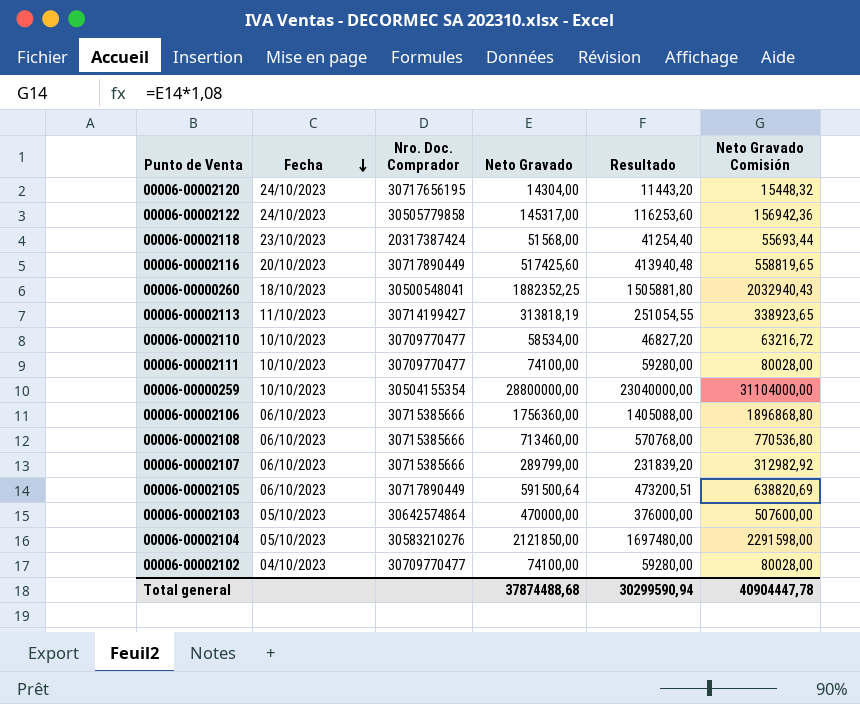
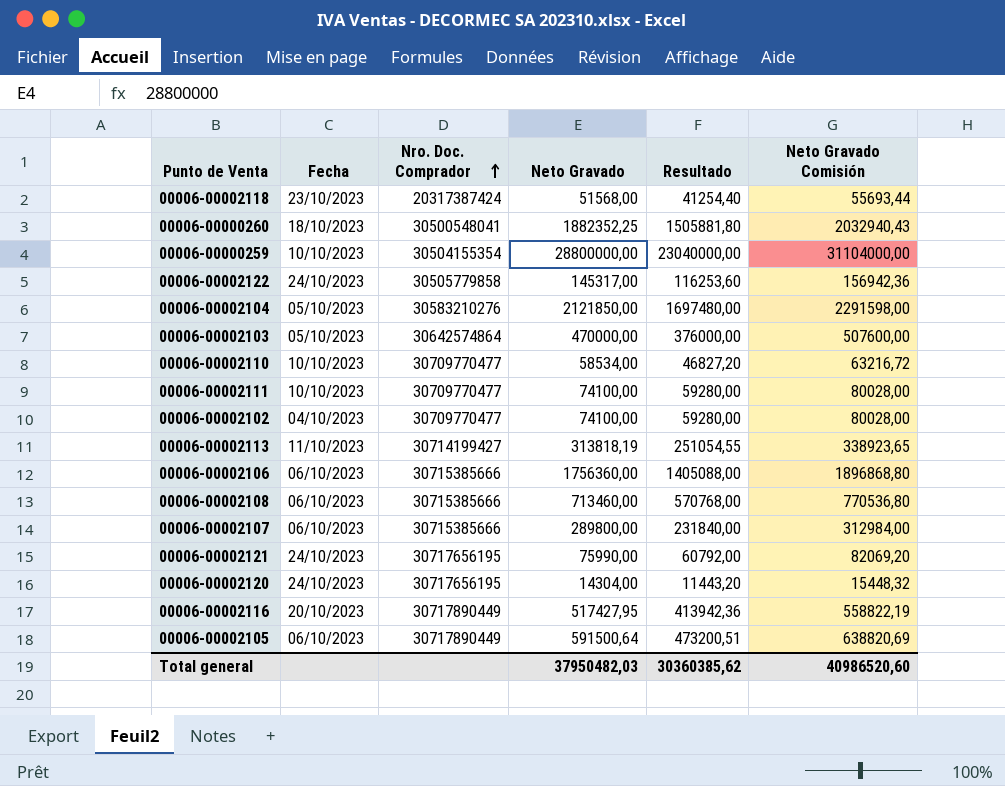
row order: Fecha descending -> Nro. Doc. Comprador ascending
00006-00002107 | Neto Gravado: 289799,00 -> 289800,00
00006-00002107 | Resultado: 231839,20 -> 231840,00
00006-00002107 | Neto Gravado Comisión: 312982,92 -> 312984,00
row 00006-00002121: none -> 24/10/2023 | 30717656195 | 75990,00 | 60792,00 | 82069,20
00006-00002116 | Neto Gravado: 517425,60 -> 517427,95
00006-00002116 | Resultado: 413940,48 -> 413942,36
00006-00002116 | Neto Gravado Comisión: 558819,65 -> 558822,19
Total general | Neto Gravado: 37874488,68 -> 37950482,03
Total general | Resultado: 30299590,94 -> 30360385,62
Total general | Neto Gravado Comisión: 40904447,78 -> 40986520,60

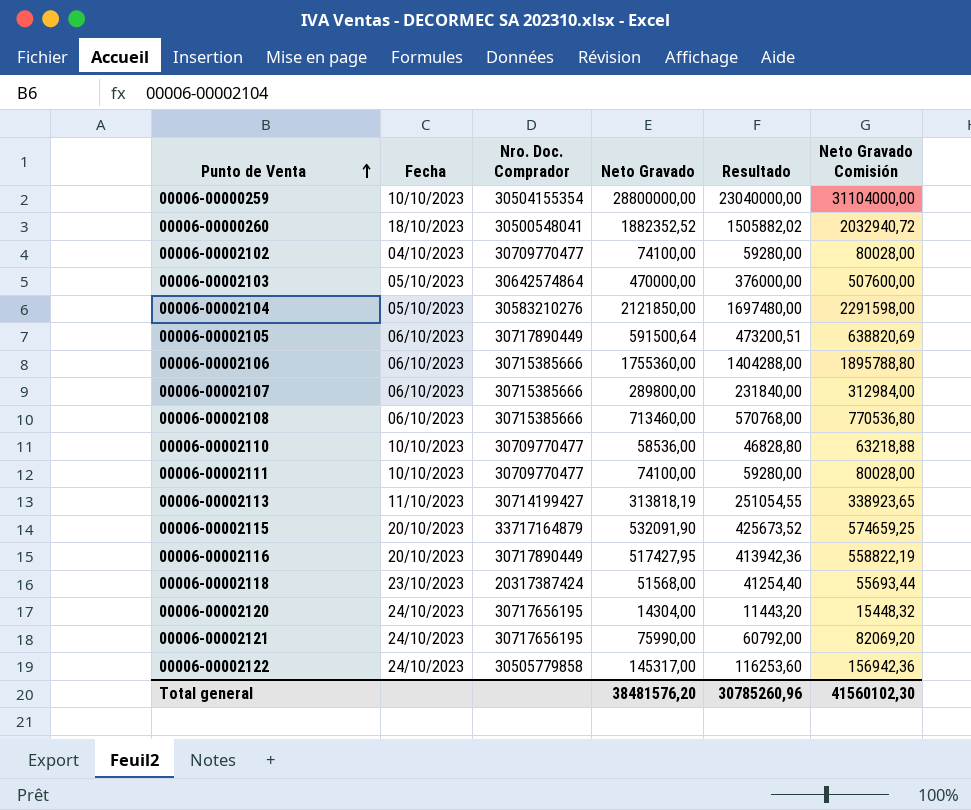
row order: Nro. Doc. Comprador ascending -> Punto de Venta ascending
00006-00000260 | Neto Gravado: 1882352,25 -> 1882352,52
00006-00000260 | Resultado: 1505881,80 -> 1505882,02
00006-00000260 | Neto Gravado Comisión: 2032940,43 -> 2032940,72
00006-00002106 | Neto Gravado: 1756360,00 -> 1755360,00
00006-00002106 | Resultado: 1405088,00 -> 1404288,00
00006-00002106 | Neto Gravado Comisión: 1896868,80 -> 1895788,80
00006-00002110 | Neto Gravado: 58534,00 -> 58536,00
00006-00002110 | Resultado: 46827,20 -> 46828,80
00006-00002110 | Neto Gravado Comisión: 63216,72 -> 63218,88
row 00006-00002115: none -> 20/10/2023 | 33717164879 | 532091,90 | 425673,52 | 574659,25
Total general | Neto Gravado: 37950482,03 -> 38481576,20
Total general | Resultado: 30360385,62 -> 30785260,96
Total general | Neto Gravado Comisión: 40986520,60 -> 41560102,30

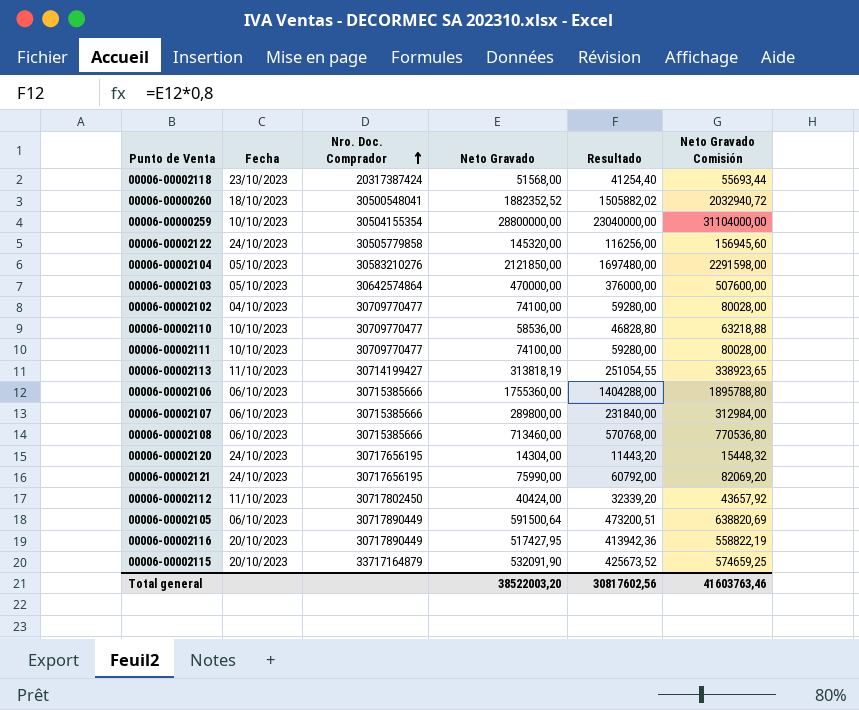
row order: Punto de Venta ascending -> Nro. Doc. Comprador ascending
00006-00002122 | Neto Gravado: 145317,00 -> 145320,00
00006-00002122 | Resultado: 116253,60 -> 116256,00
00006-00002122 | Neto Gravado Comisión: 156942,36 -> 156945,60
row 00006-00002112: none -> 11/10/2023 | 30717802450 | 40424,00 | 32339,20 | 43657,92
Total general | Neto Gravado: 38481576,20 -> 38522003,20
Total general | Resultado: 30785260,96 -> 30817602,56
Total general | Neto Gravado Comisión: 41560102,30 -> 41603763,46

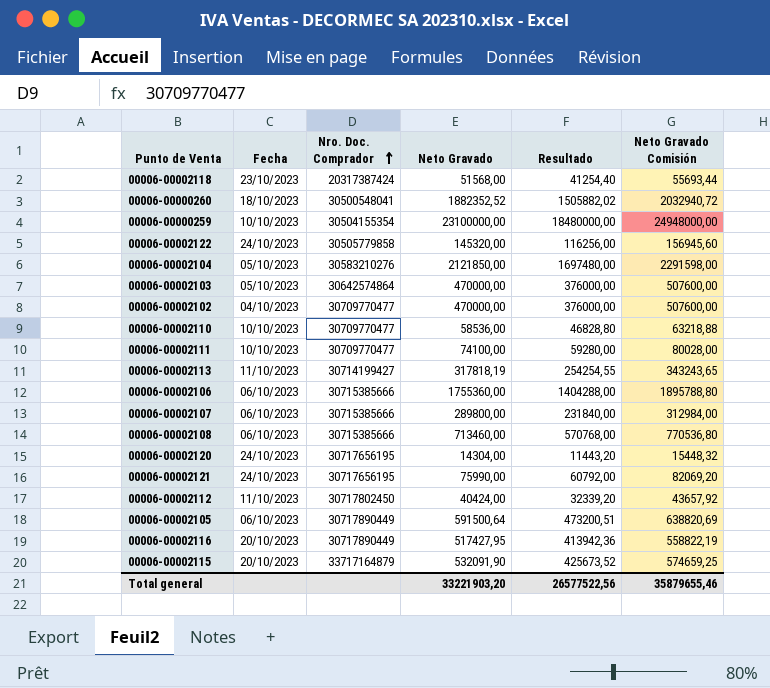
00006-00000259 | Neto Gravado: 28800000,00 -> 23100000,00
00006-00000259 | Resultado: 23040000,00 -> 18480000,00
00006-00000259 | Neto Gravado Comisión: 31104000,00 -> 24948000,00
00006-00002102 | Neto Gravado: 74100,00 -> 470000,00
00006-00002102 | Resultado: 59280,00 -> 376000,00
00006-00002102 | Neto Gravado Comisión: 80028,00 -> 507600,00
00006-00002113 | Neto Gravado: 313818,19 -> 317818,19
00006-00002113 | Resultado: 251054,55 -> 254254,55
00006-00002113 | Neto Gravado Comisión: 338923,65 -> 343243,65
Total general | Neto Gravado: 38522003,20 -> 33221903,20
Total general | Resultado: 30817602,56 -> 26577522,56
Total general | Neto Gravado Comisión: 41603763,46 -> 35879655,46

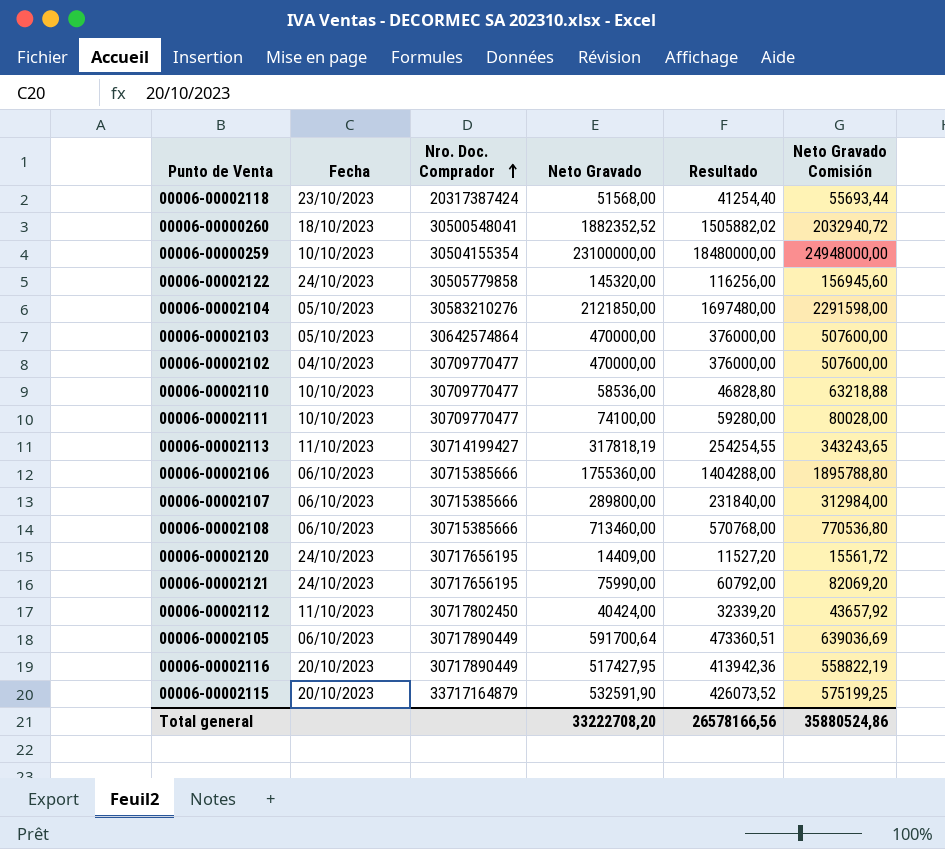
00006-00002120 | Neto Gravado: 14304,00 -> 14409,00
00006-00002120 | Resultado: 11443,20 -> 11527,20
00006-00002120 | Neto Gravado Comisión: 15448,32 -> 15561,72
00006-00002105 | Neto Gravado: 591500,64 -> 591700,64
00006-00002105 | Resultado: 473200,51 -> 473360,51
00006-00002105 | Neto Gravado Comisión: 638820,69 -> 639036,69
00006-00002115 | Neto Gravado: 532091,90 -> 532591,90
00006-00002115 | Resultado: 425673,52 -> 426073,52
00006-00002115 | Neto Gravado Comisión: 574659,25 -> 575199,25
Total general | Neto Gravado: 33221903,20 -> 33222708,20
Total general | Resultado: 26577522,56 -> 26578166,56
Total general | Neto Gravado Comisión: 35879655,46 -> 35880524,86

